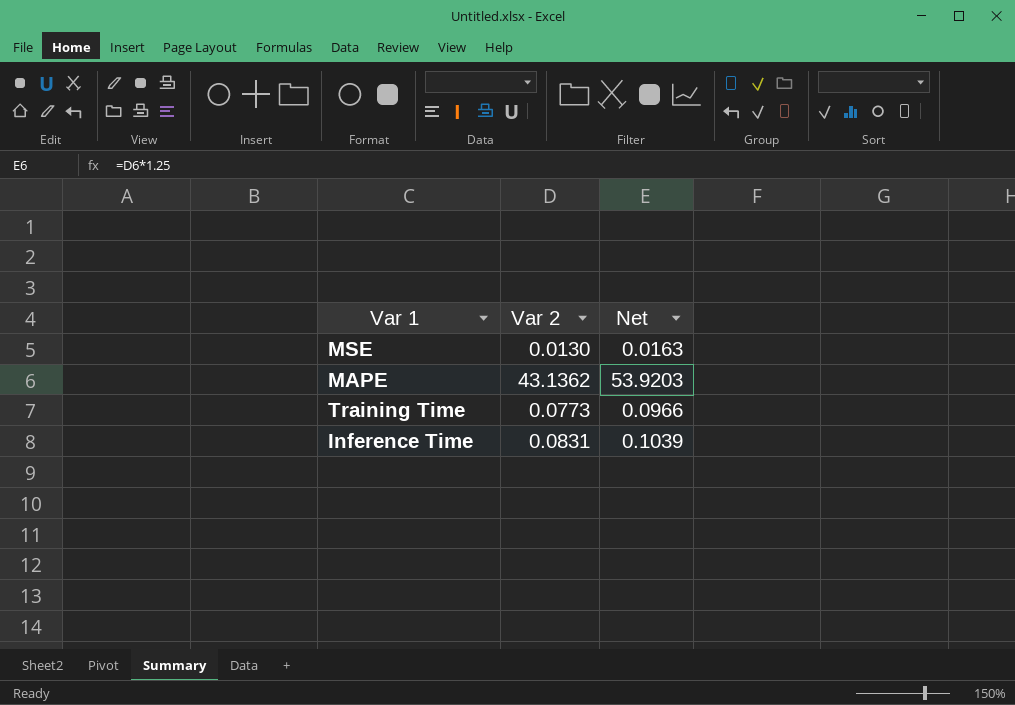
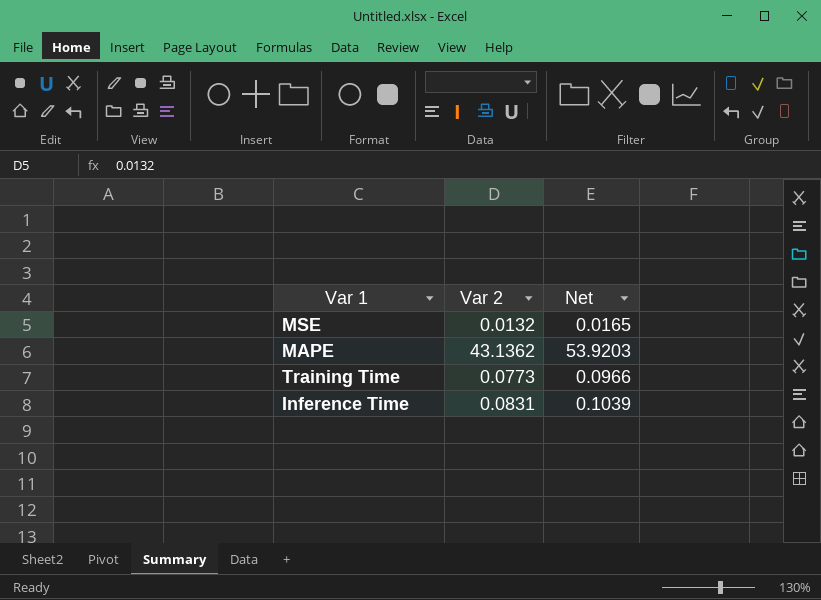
MSE | Var 2: 0.0130 -> 0.0132
MSE | Net: 0.0163 -> 0.0165

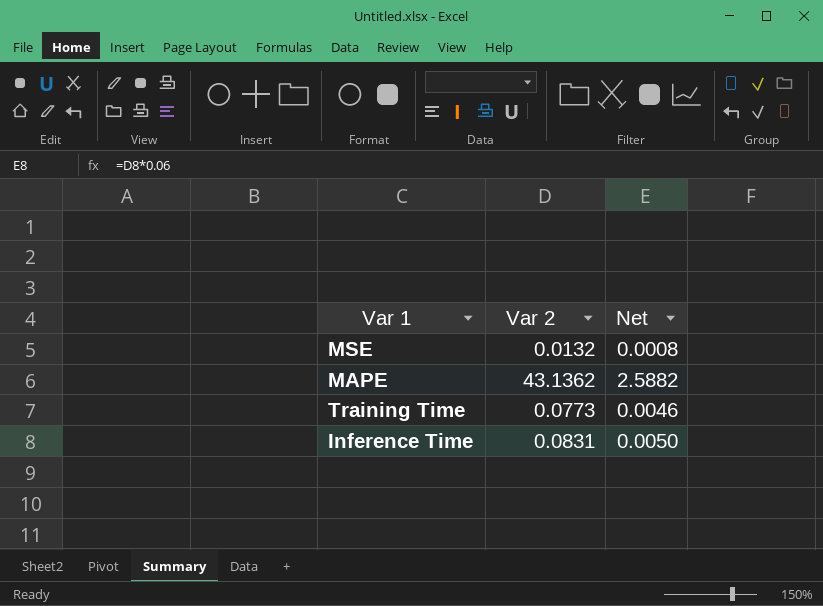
column Net | formula: [Var 2] * 1.25 -> [Var 2] * 0.06

